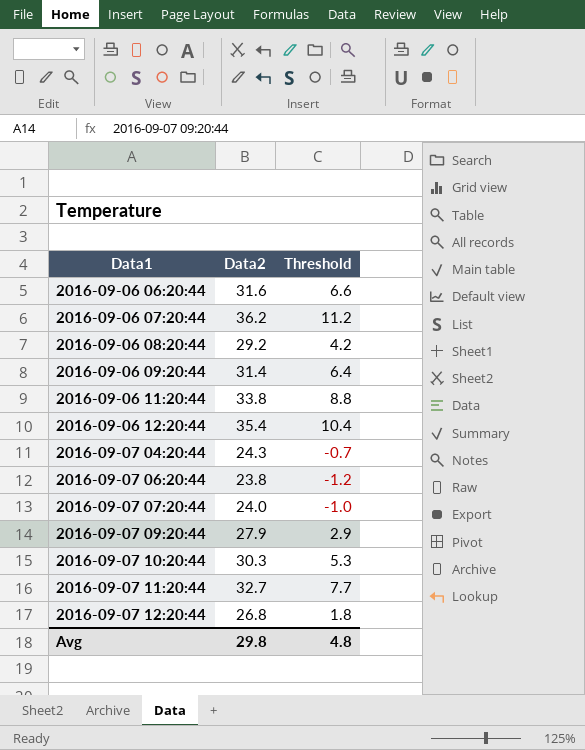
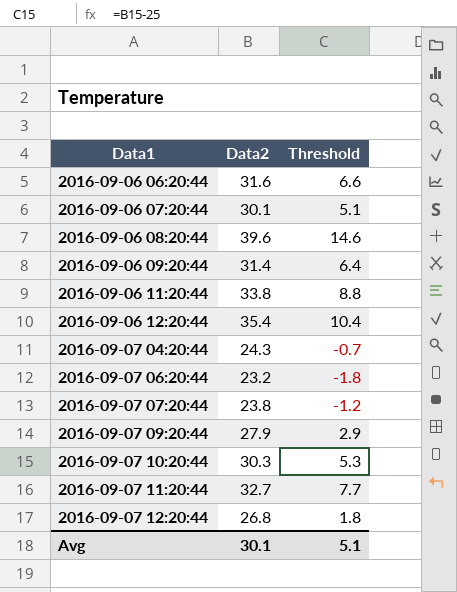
2016-09-06 07:20:44 | Data2: 36.2 -> 30.1
2016-09-06 07:20:44 | Threshold: 11.2 -> 5.1
2016-09-06 08:20:44 | Data2: 29.2 -> 39.6
2016-09-06 08:20:44 | Threshold: 4.2 -> 14.6
2016-09-07 06:20:44 | Data2: 23.8 -> 23.2
2016-09-07 06:20:44 | Threshold: -1.2 -> -1.8
2016-09-07 07:20:44 | Data2: 24.0 -> 23.8
2016-09-07 07:20:44 | Threshold: -1.0 -> -1.2
Avg | Data2: 29.8 -> 30.1
Avg | Threshold: 4.8 -> 5.1

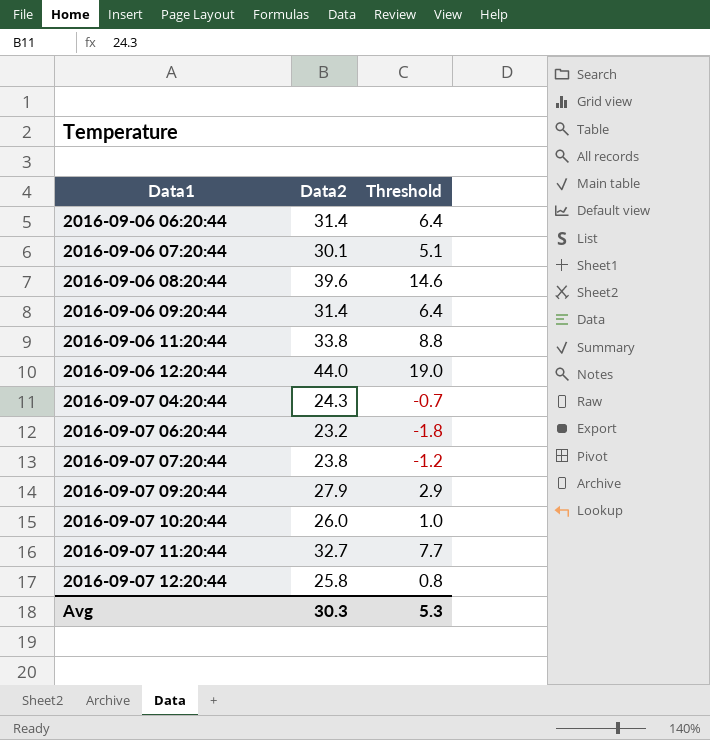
2016-09-06 06:20:44 | Data2: 31.6 -> 31.4
2016-09-06 06:20:44 | Threshold: 6.6 -> 6.4
2016-09-06 12:20:44 | Data2: 35.4 -> 44.0
2016-09-06 12:20:44 | Threshold: 10.4 -> 19.0
2016-09-07 10:20:44 | Data2: 30.3 -> 26.0
2016-09-07 10:20:44 | Threshold: 5.3 -> 1.0
2016-09-07 12:20:44 | Data2: 26.8 -> 25.8
2016-09-07 12:20:44 | Threshold: 1.8 -> 0.8
Avg | Data2: 30.1 -> 30.3
Avg | Threshold: 5.1 -> 5.3

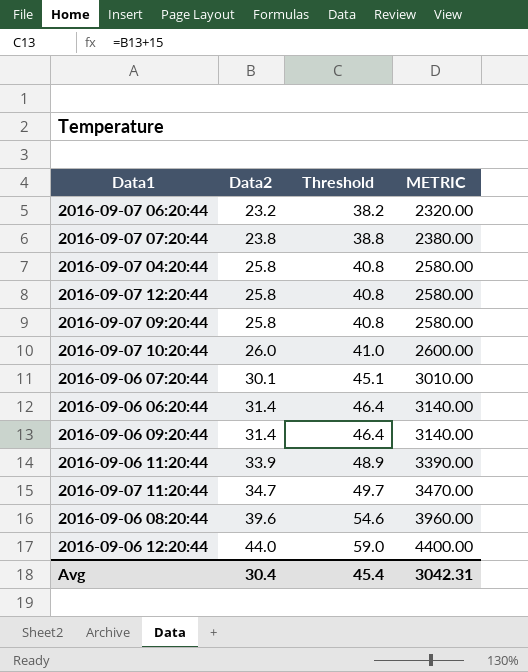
row order: Data1 ascending -> Data2 ascending
column Threshold | formula: [Data2] - 25 -> [Data2] + 15
column METRIC | formula: none -> [Data2] * 100
2016-09-07 04:20:44 | Data2: 24.3 -> 25.8
2016-09-07 09:20:44 | Data2: 27.9 -> 25.8
2016-09-06 11:20:44 | Data2: 33.8 -> 33.9
2016-09-07 11:20:44 | Data2: 32.7 -> 34.7
Avg | Data2: 30.3 -> 30.4
Avg | Threshold: 5.3 -> 45.4

